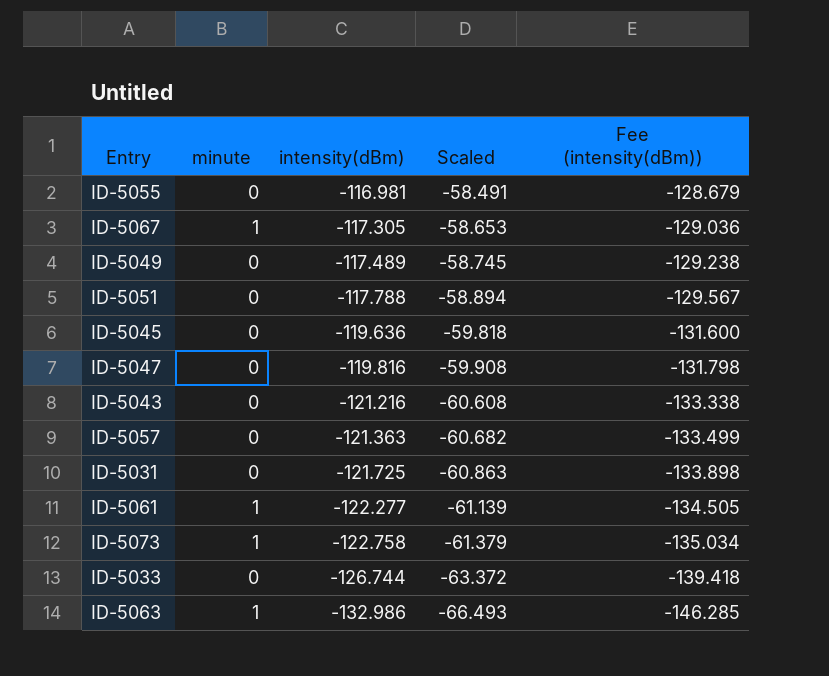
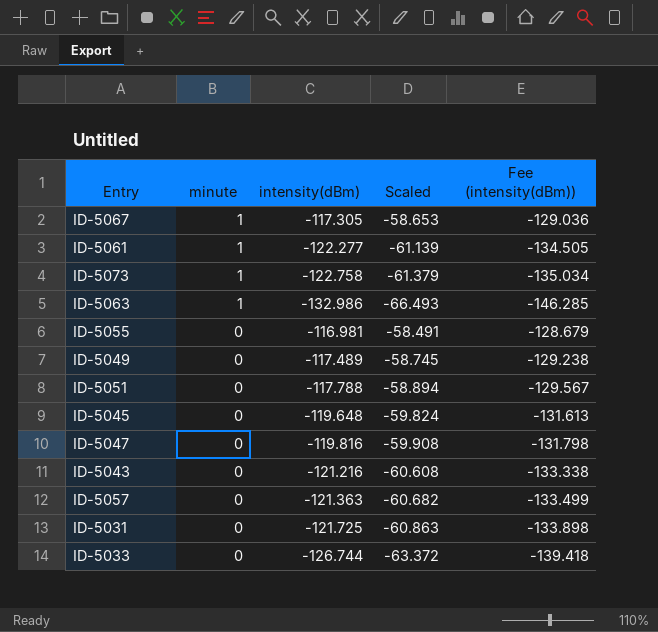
row order: intensity(dBm) descending -> minute descending
ID-5045 | intensity(dBm): -119.636 -> -119.648
ID-5045 | Scaled: -59.818 -> -59.824
ID-5045 | Fee (intensity(dBm)): -131.600 -> -131.613

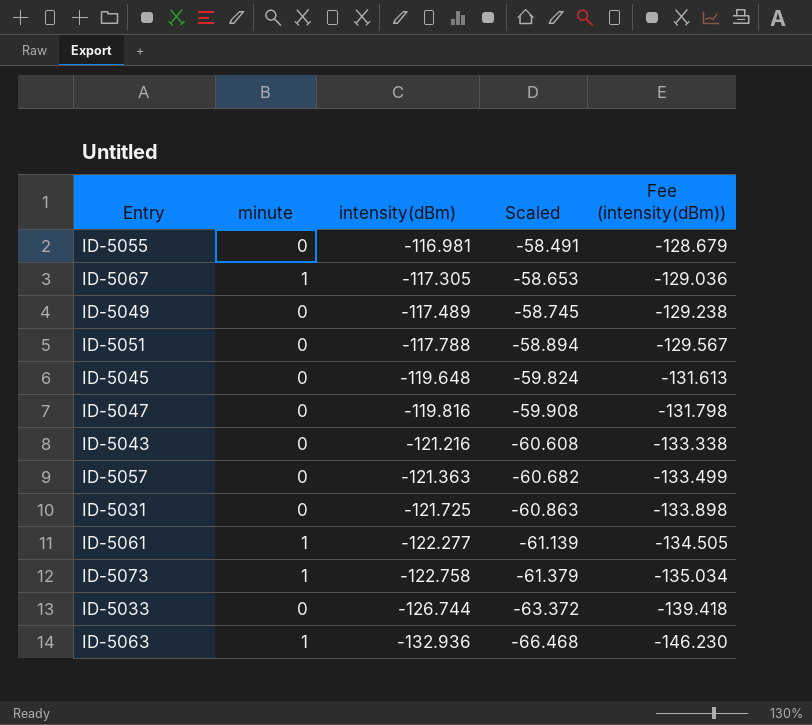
row order: minute descending -> intensity(dBm) descending
ID-5063 | intensity(dBm): -132.986 -> -132.936
ID-5063 | Scaled: -66.493 -> -66.468
ID-5063 | Fee (intensity(dBm)): -146.285 -> -146.230

